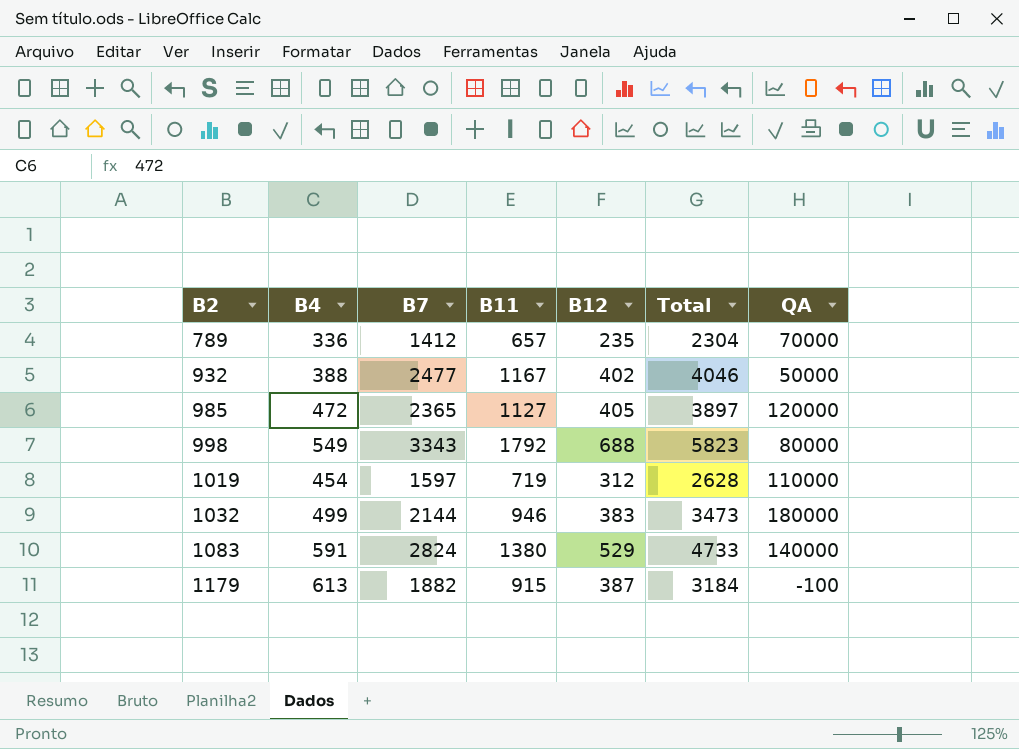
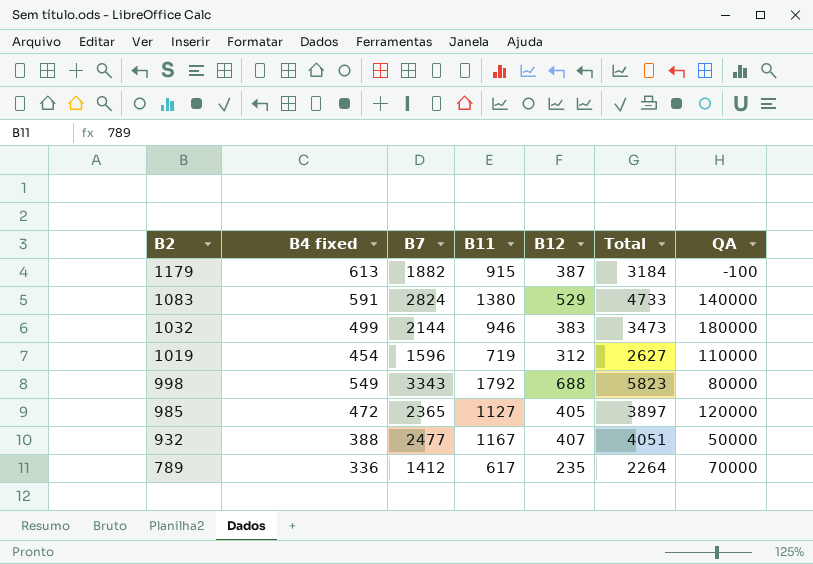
row order: B2 ascending -> B2 descending
column name: B4 -> B4 fixed
1019 | B7: 1597 -> 1596
1019 | Total: 2628 -> 2627
932 | B12: 402 -> 407
932 | Total: 4046 -> 4051
789 | B11: 657 -> 617
789 | Total: 2304 -> 2264

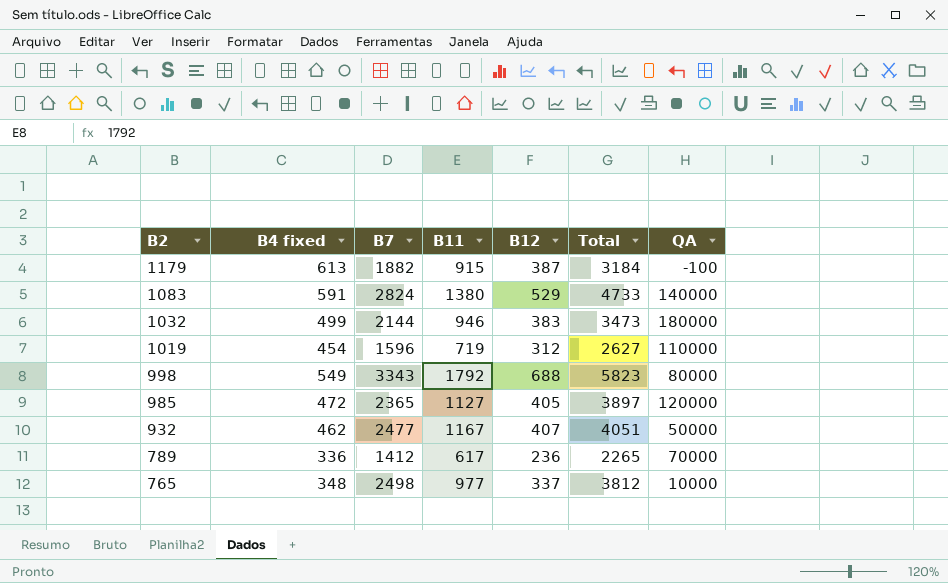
932 | B4 fixed: 388 -> 462
789 | B12: 235 -> 236
789 | Total: 2264 -> 2265
row 765: none -> 348 | 2498 | 977 | 337 | 3812 | 10000

